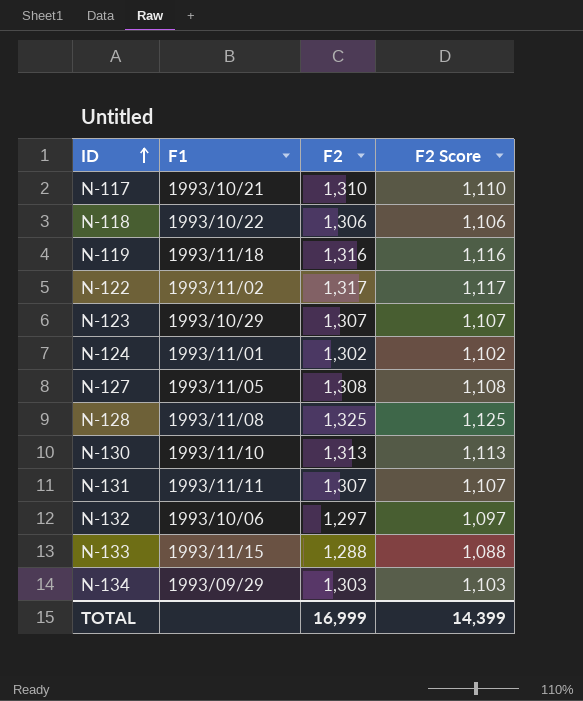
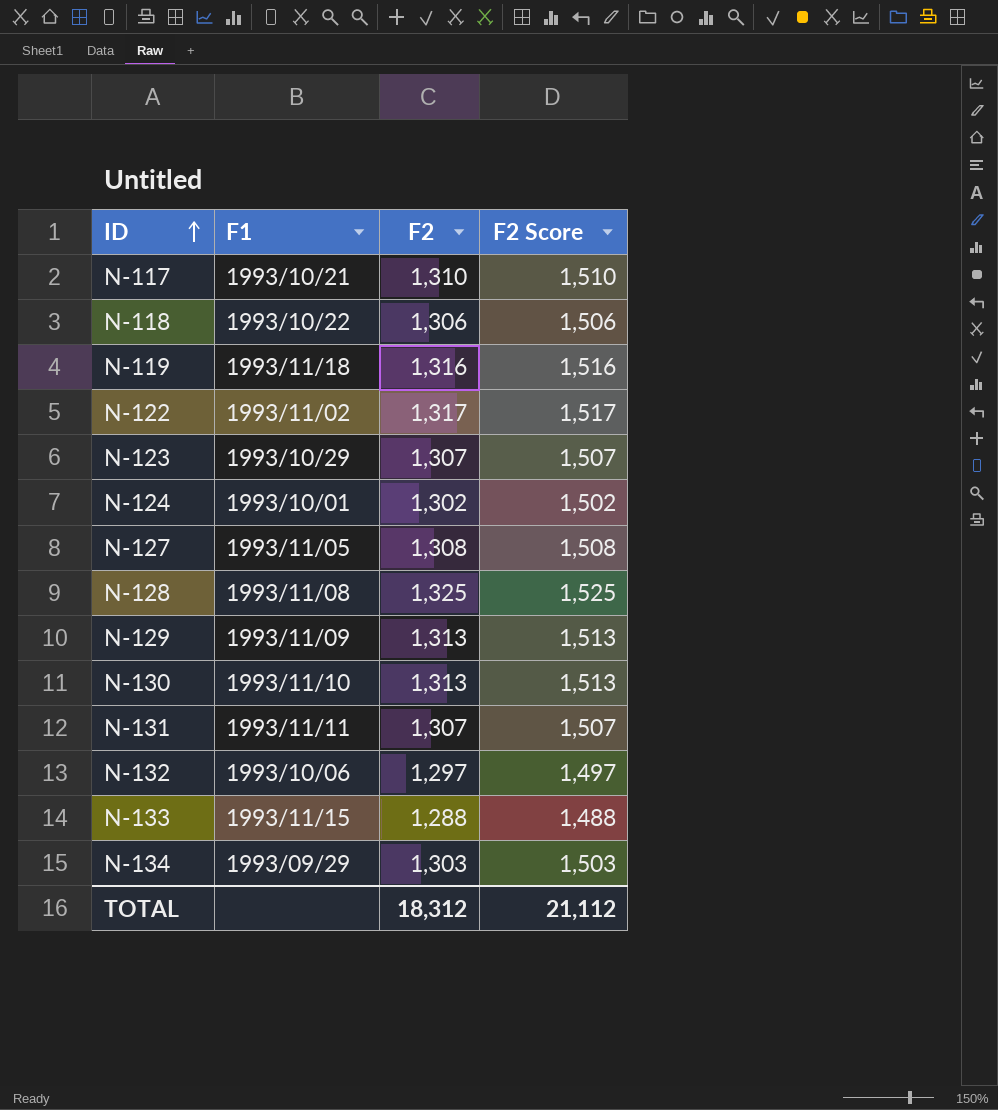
column F2 Score | formula: [F2] - 200 -> [F2] + 200
N-124 | F1: 1993/11/01 -> 1993/10/01
row N-129: none -> 1993/11/09 | 1,313 | 1,513
TOTAL | F2: 16,999 -> 18,312
TOTAL | F2 Score: 14,399 -> 21,112

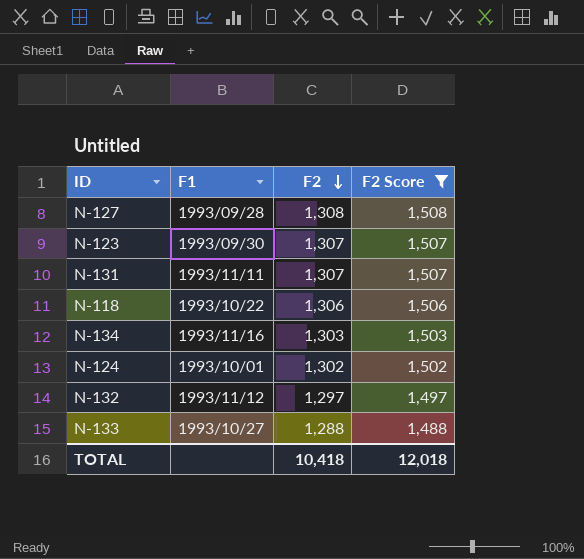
filter: none -> F2 Score <= 1,508
row order: ID ascending -> F2 descending
N-127 | F1: 1993/11/05 -> 1993/09/28
N-123 | F1: 1993/10/29 -> 1993/09/30
N-134 | F1: 1993/09/29 -> 1993/11/16
N-132 | F1: 1993/10/06 -> 1993/11/12
N-133 | F1: 1993/11/15 -> 1993/10/27
TOTAL | F2: 18,312 -> 10,418
TOTAL | F2 Score: 21,112 -> 12,018

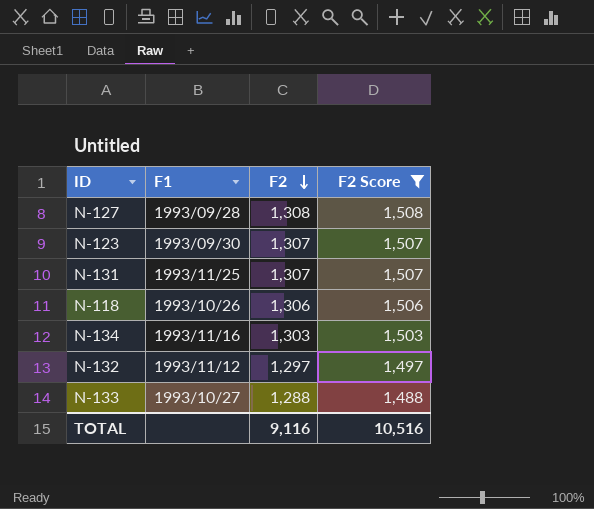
row N-124: 1993/10/01 | 1,302 | 1,502 -> none
N-131 | F1: 1993/11/11 -> 1993/11/25
N-118 | F1: 1993/10/22 -> 1993/10/26
TOTAL | F2: 10,418 -> 9,116
TOTAL | F2 Score: 12,018 -> 10,516

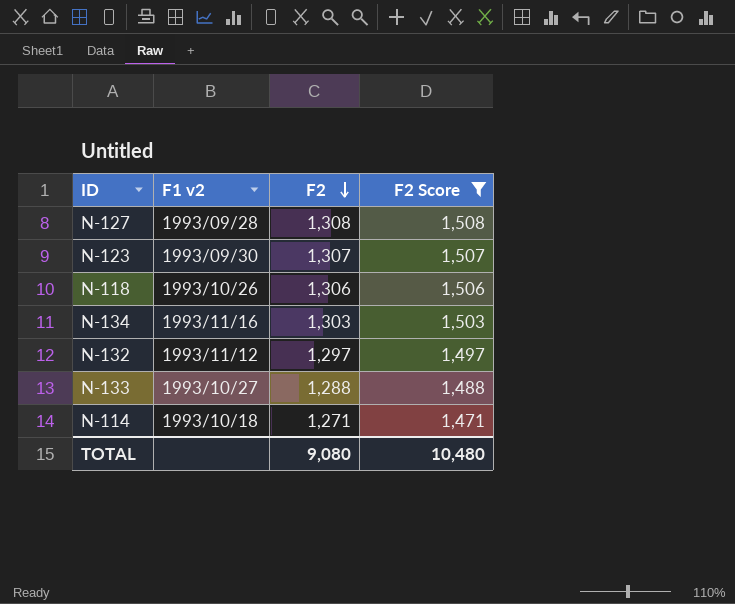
column name: F1 -> F1 v2
row N-131: 1993/11/25 | 1,307 | 1,507 -> none
row N-114: none -> 1993/10/18 | 1,271 | 1,471
TOTAL | F2: 9,116 -> 9,080
TOTAL | F2 Score: 10,516 -> 10,480

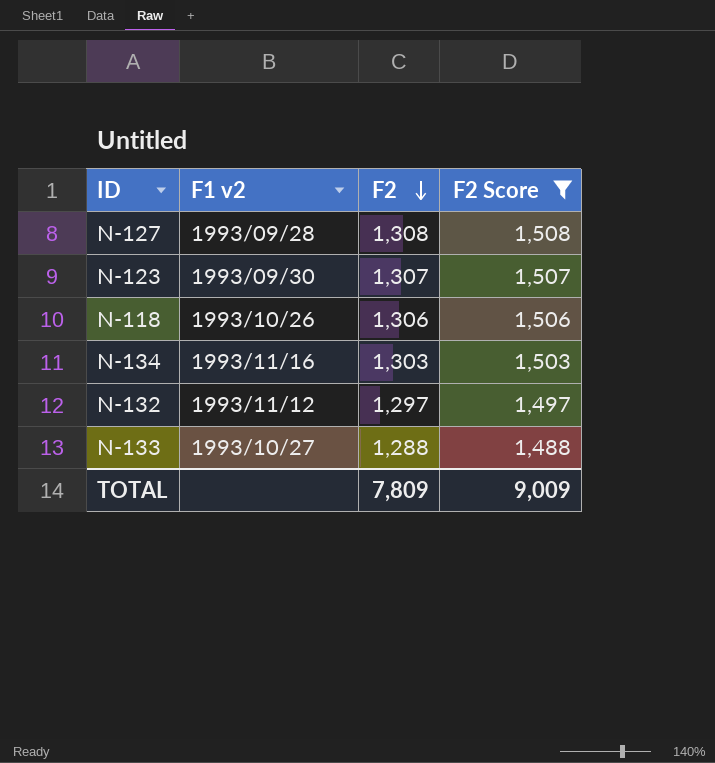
row N-114: 1993/10/18 | 1,271 | 1,471 -> none
TOTAL | F2: 9,080 -> 7,809
TOTAL | F2 Score: 10,480 -> 9,009

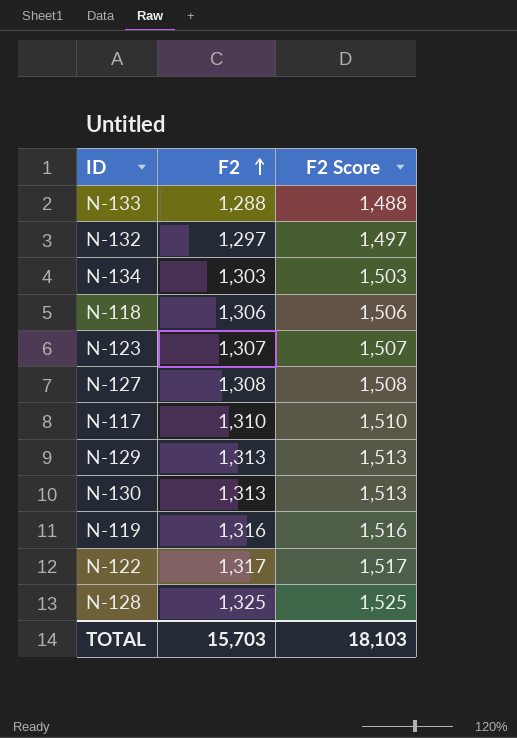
filter: F2 Score <= 1,508 -> none
row order: F2 descending -> F2 ascending
column F1 v2 | position: 2 -> none
TOTAL | F2: 7,809 -> 15,703
TOTAL | F2 Score: 9,009 -> 18,103

